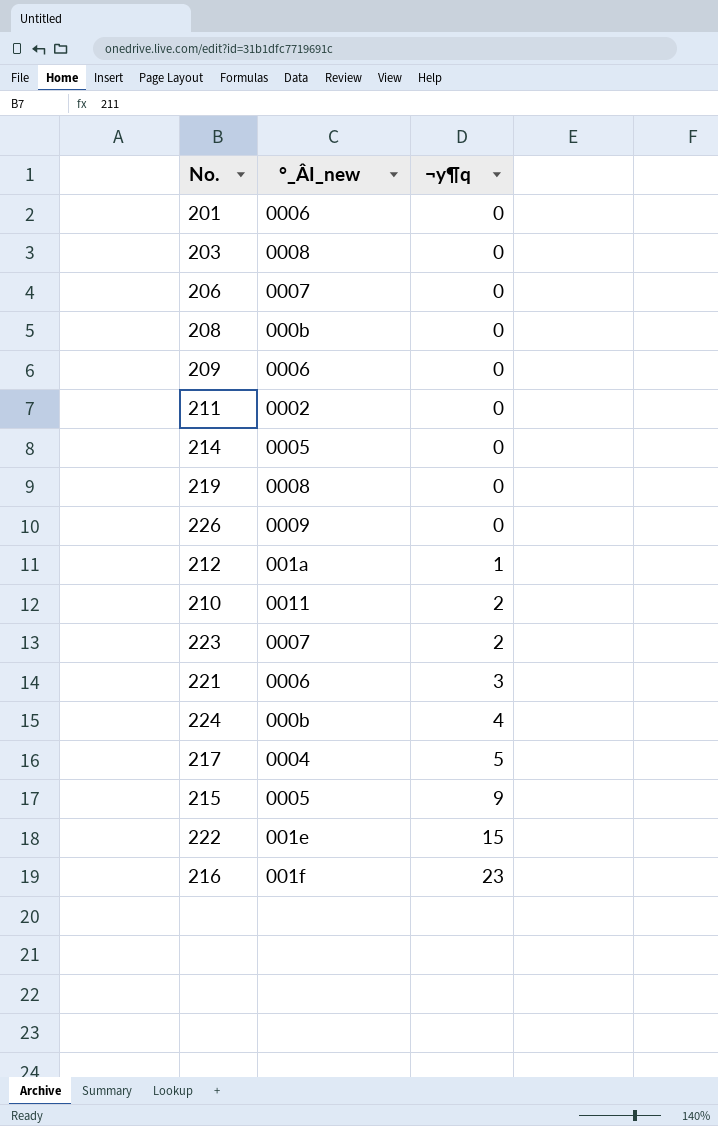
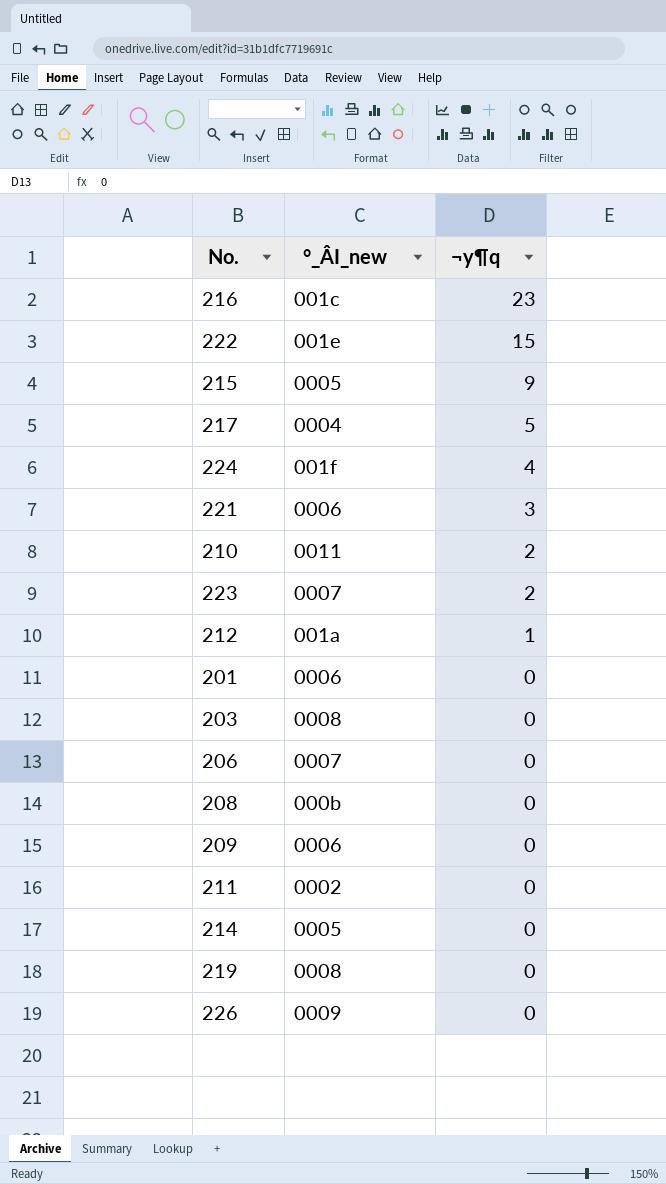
row order: ¬y¶q ascending -> ¬y¶q descending
216 | °_ÂI_new: 001f -> 001c
224 | °_ÂI_new: 000b -> 001f

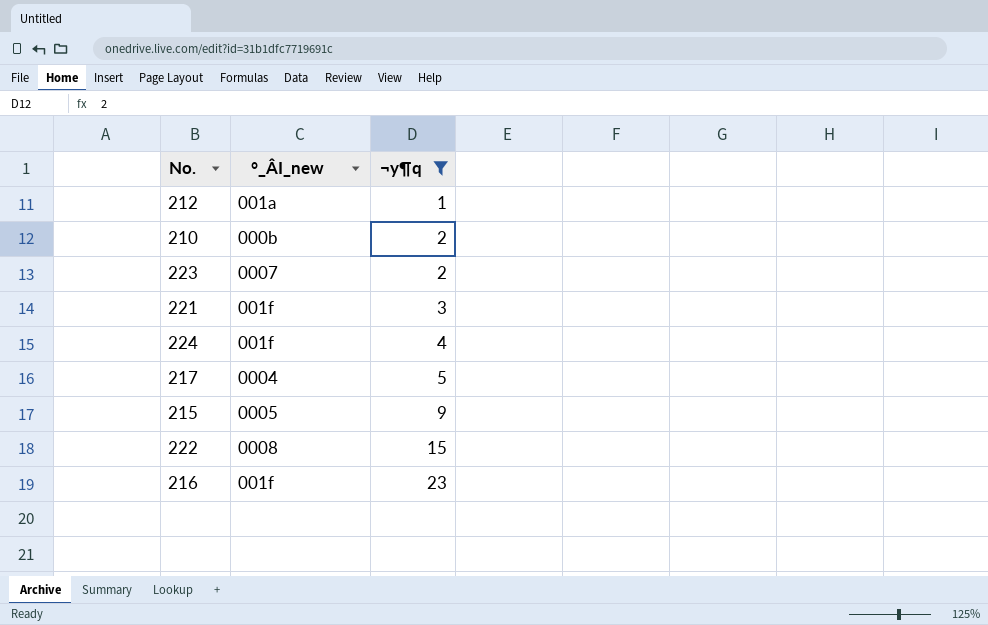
filter: none -> ¬y¶q != 0
row order: ¬y¶q descending -> ¬y¶q ascending
210 | °_ÂI_new: 0011 -> 000b
221 | °_ÂI_new: 0006 -> 001f
222 | °_ÂI_new: 001e -> 0008
216 | °_ÂI_new: 001c -> 001f

